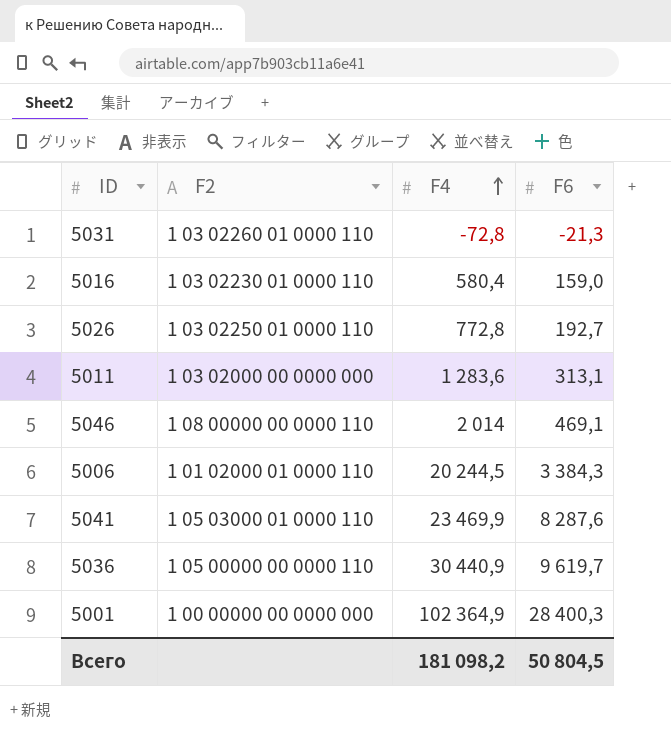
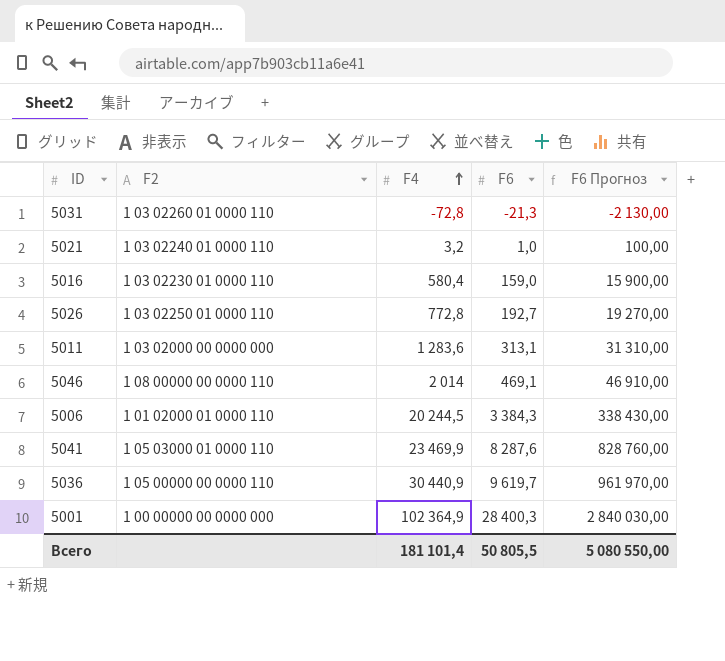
column F6 Прогноз | formula: none -> [F6] * 100
row 5021: none -> 1 03 02240 01 0000 110 | 3,2 | 1,0 | 100,00
Всего | F4: 181 098,2 -> 181 101,4
Всего | F6: 50 804,5 -> 50 805,5

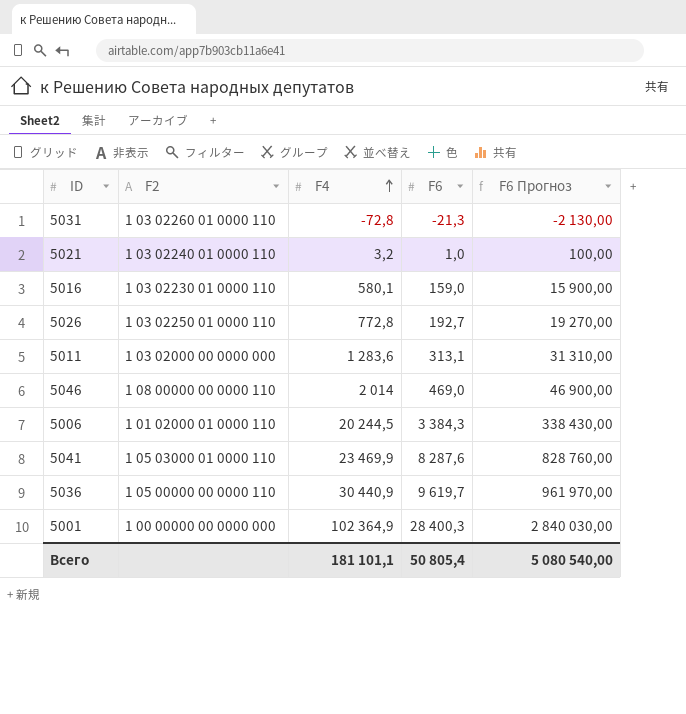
5016 | F4: 580,4 -> 580,1
5046 | F6: 469,1 -> 469,0
5046 | F6 Прогноз: 46 910,00 -> 46 900,00
Всего | F4: 181 101,4 -> 181 101,1
Всего | F6: 50 805,5 -> 50 805,4
Всего | F6 Прогноз: 5 080 550,00 -> 5 080 540,00

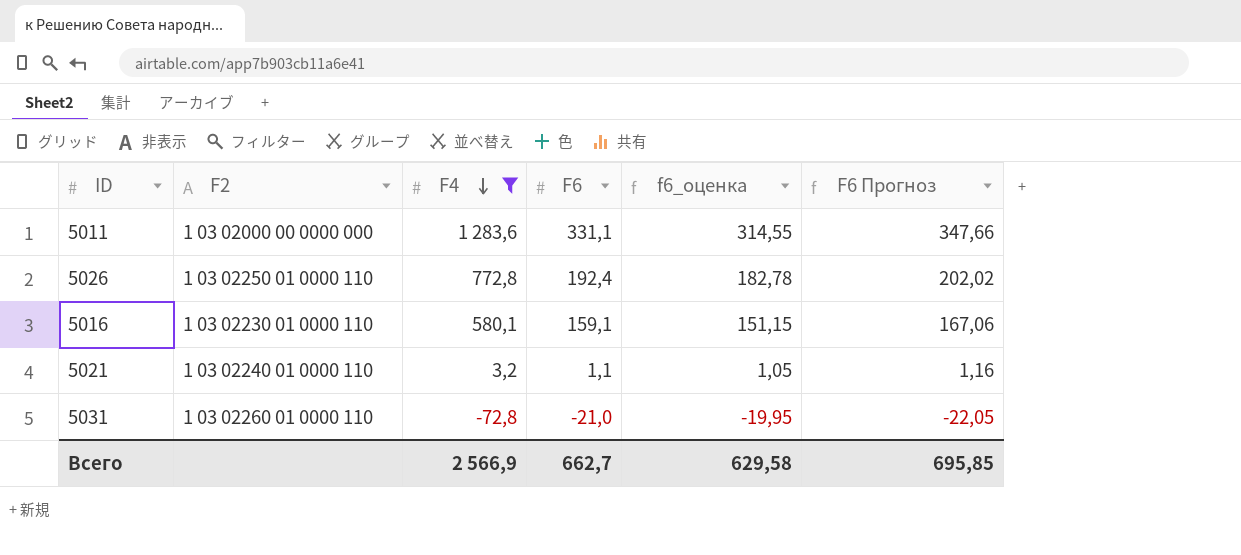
filter: none -> F4 <= 1 283,6
row order: F4 ascending -> F4 descending
column f6_оценка | formula: none -> [F6] * 0,95
column F6 Прогноз | formula: [F6] * 100 -> [F6] * 1,05
5011 | F6: 313,1 -> 331,1
5026 | F6: 192,7 -> 192,4
5016 | F6: 159,0 -> 159,1
5021 | F6: 1,0 -> 1,1
5031 | F6: -21,3 -> -21,0
Всего | F4: 181 101,1 -> 2 566,9
Всего | F6: 50 805,4 -> 662,7
Всего | F6 Прогноз: 5 080 540,00 -> 695,85

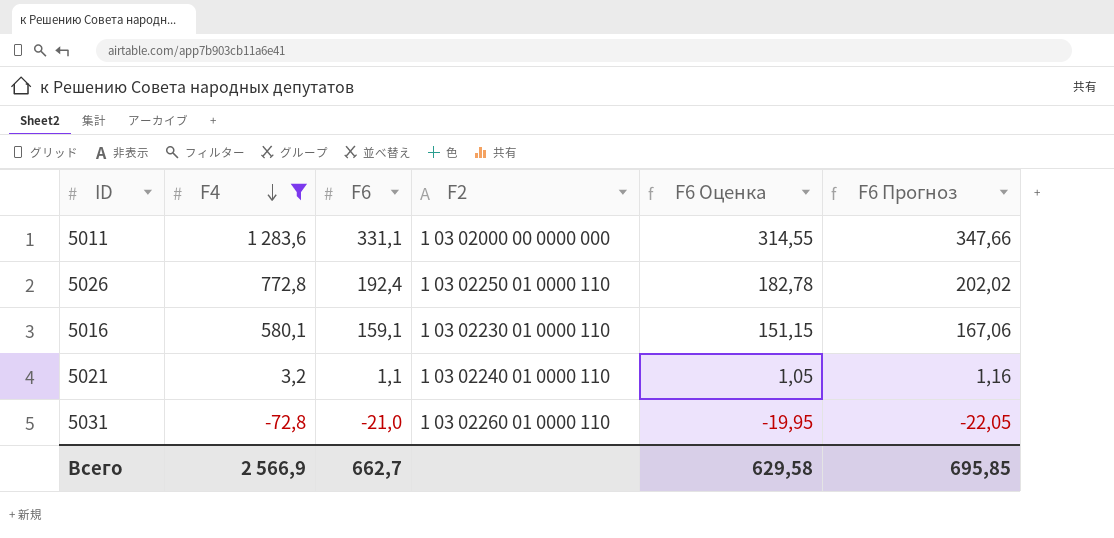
column F2 | position: 2 -> 4
column name: f6_оценка -> F6 Оценка

